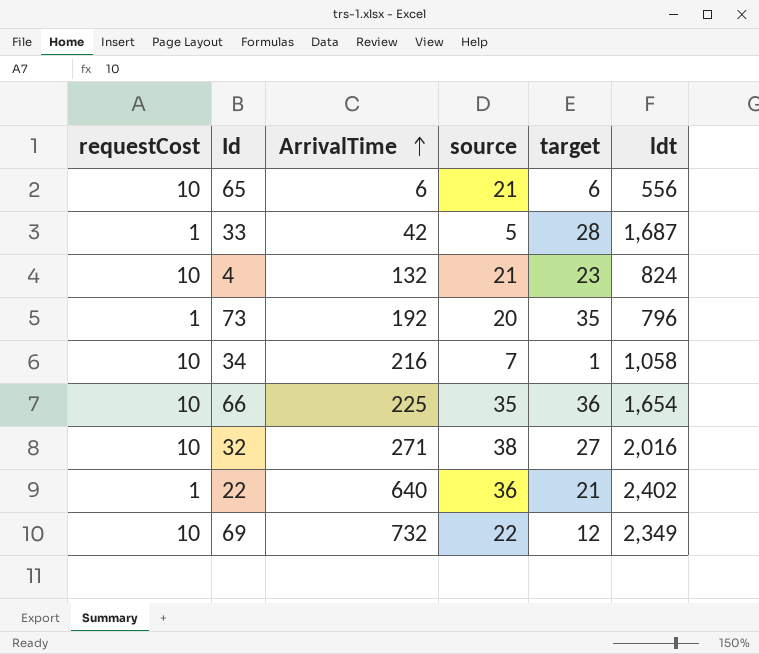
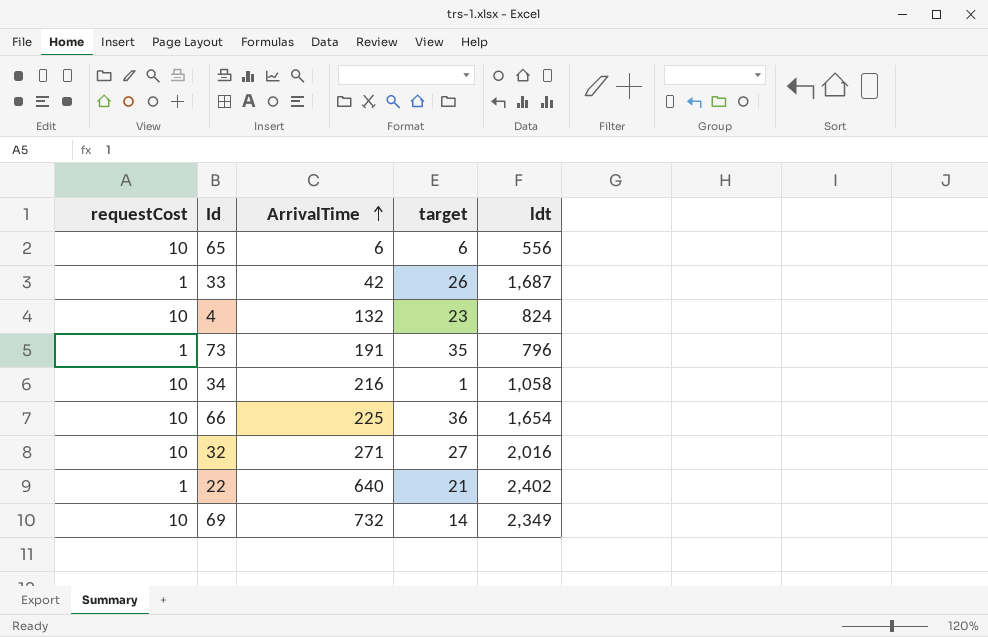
column source | position: 4 -> none
33 | target: 28 -> 26
73 | ArrivalTime: 192 -> 191
69 | target: 12 -> 14

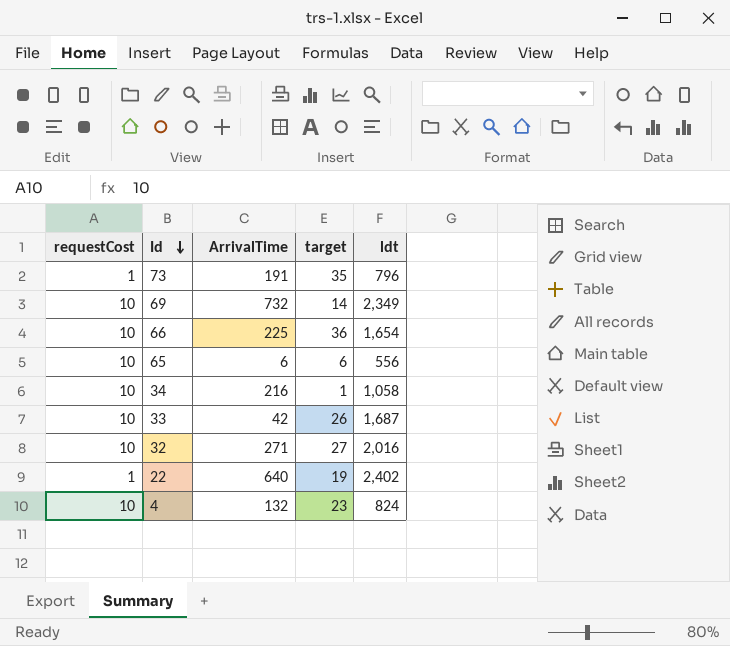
row order: ArrivalTime ascending -> Id descending
33 | requestCost: 1 -> 10
22 | target: 21 -> 19

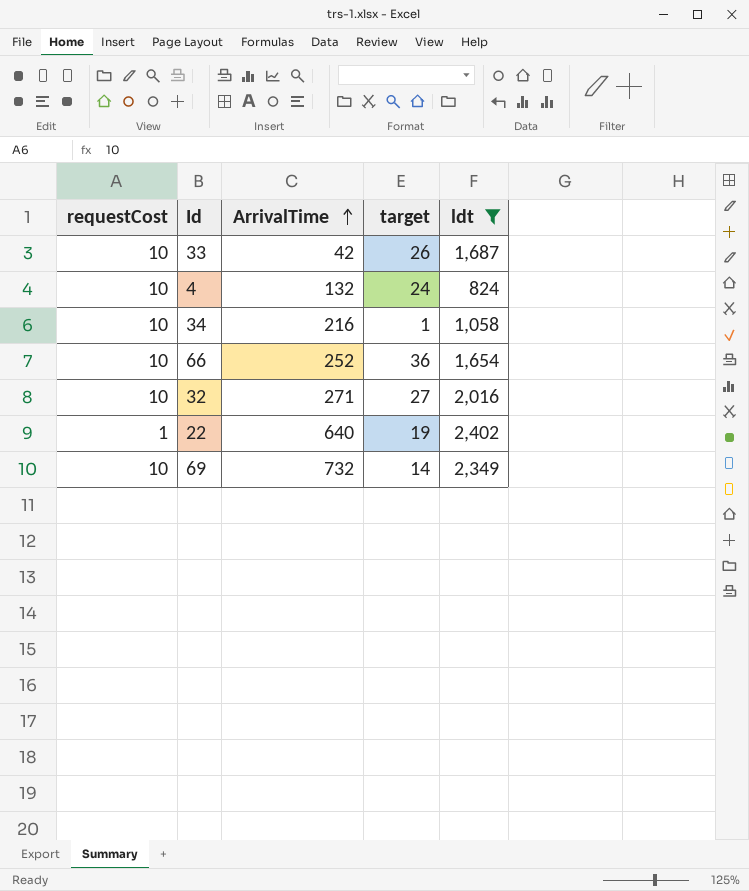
filter: none -> ldt >= 824
row order: Id descending -> ArrivalTime ascending
4 | target: 23 -> 24
66 | ArrivalTime: 225 -> 252

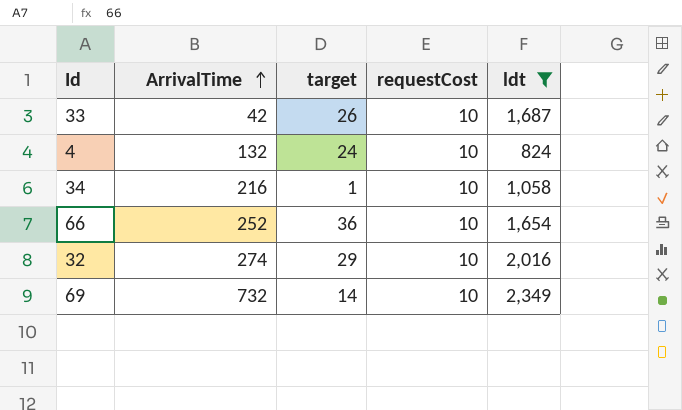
column requestCost | position: 1 -> 4
row 22: 1 | 640 | 19 | 2,402 -> none
32 | ArrivalTime: 271 -> 274
32 | target: 27 -> 29

